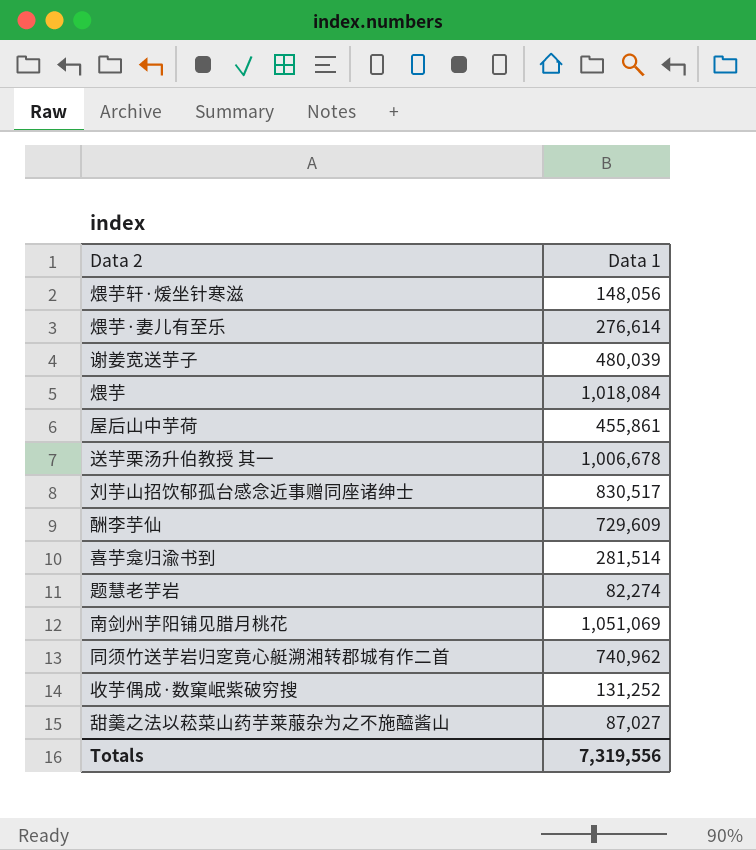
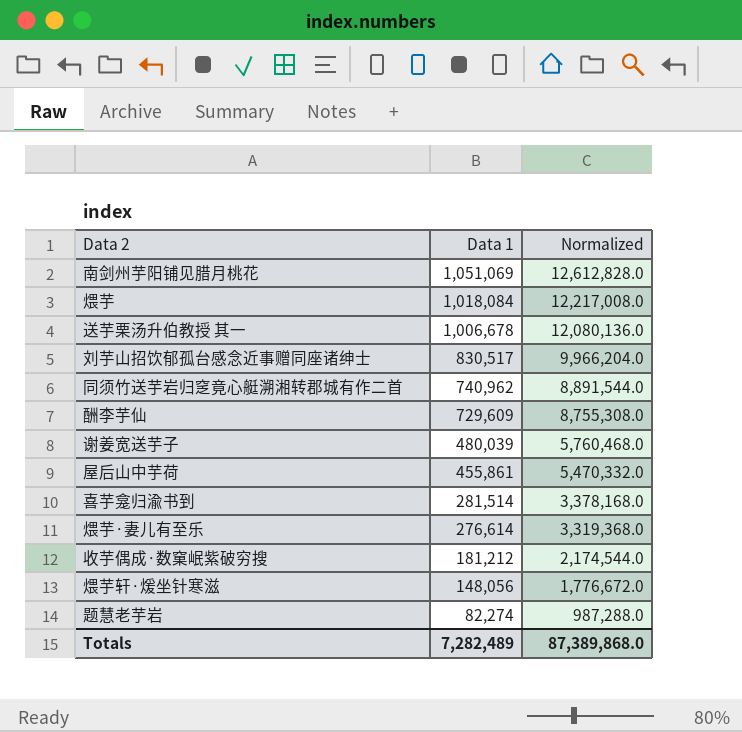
row order: none -> Data 1 descending
column Normalized | formula: none -> [Data 1] * 12
row 甜羹之法以菘菜山药芋莱菔杂为之不施醯酱山: 87,027 -> none
收芋偶成·数窠岷紫破穷搜 | Data 1: 131,252 -> 181,212
Totals | Data 1: 7,319,556 -> 7,282,489

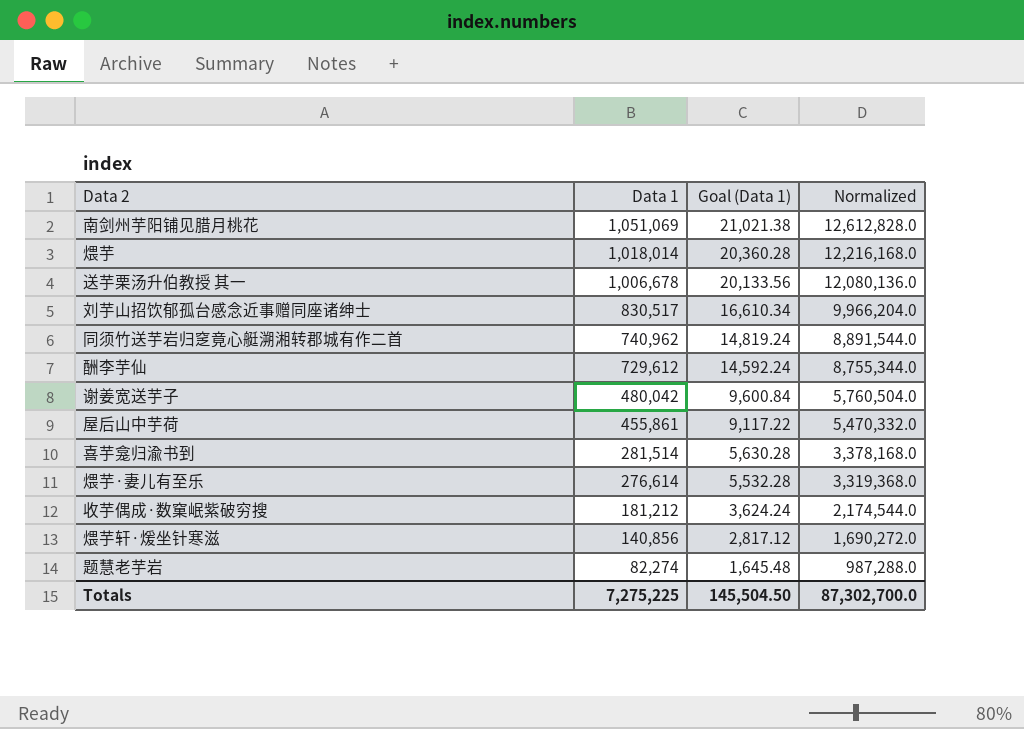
column Goal (Data 1) | formula: none -> [Data 1] * 0.02
煨芋 | Data 1: 1,018,084 -> 1,018,014
煨芋 | Normalized: 12,217,008.0 -> 12,216,168.0
酬李芋仙 | Data 1: 729,609 -> 729,612
酬李芋仙 | Normalized: 8,755,308.0 -> 8,755,344.0
谢姜宽送芋子 | Data 1: 480,039 -> 480,042
谢姜宽送芋子 | Normalized: 5,760,468.0 -> 5,760,504.0
煨芋轩·煖坐针寒滋 | Data 1: 148,056 -> 140,856
煨芋轩·煖坐针寒滋 | Normalized: 1,776,672.0 -> 1,690,272.0
Totals | Data 1: 7,282,489 -> 7,275,225
Totals | Normalized: 87,389,868.0 -> 87,302,700.0

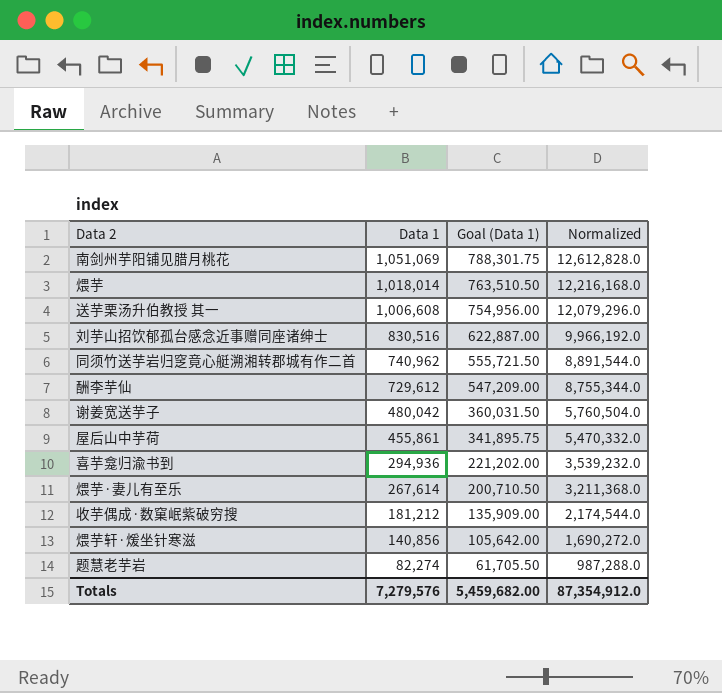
column Goal (Data 1) | formula: [Data 1] * 0.02 -> [Data 1] * 0.75
送芋栗汤升伯教授 其一 | Data 1: 1,006,678 -> 1,006,608
送芋栗汤升伯教授 其一 | Normalized: 12,080,136.0 -> 12,079,296.0
刘芋山招饮郁孤台感念近事赠同座诸绅士 | Data 1: 830,517 -> 830,516
刘芋山招饮郁孤台感念近事赠同座诸绅士 | Normalized: 9,966,204.0 -> 9,966,192.0
喜芋龛归渝书到 | Data 1: 281,514 -> 294,936
喜芋龛归渝书到 | Normalized: 3,378,168.0 -> 3,539,232.0
煨芋·妻儿有至乐 | Data 1: 276,614 -> 267,614
煨芋·妻儿有至乐 | Normalized: 3,319,368.0 -> 3,211,368.0
Totals | Data 1: 7,275,225 -> 7,279,576
Totals | Goal (Data 1): 145,504.50 -> 5,459,682.00
Totals | Normalized: 87,302,700.0 -> 87,354,912.0

